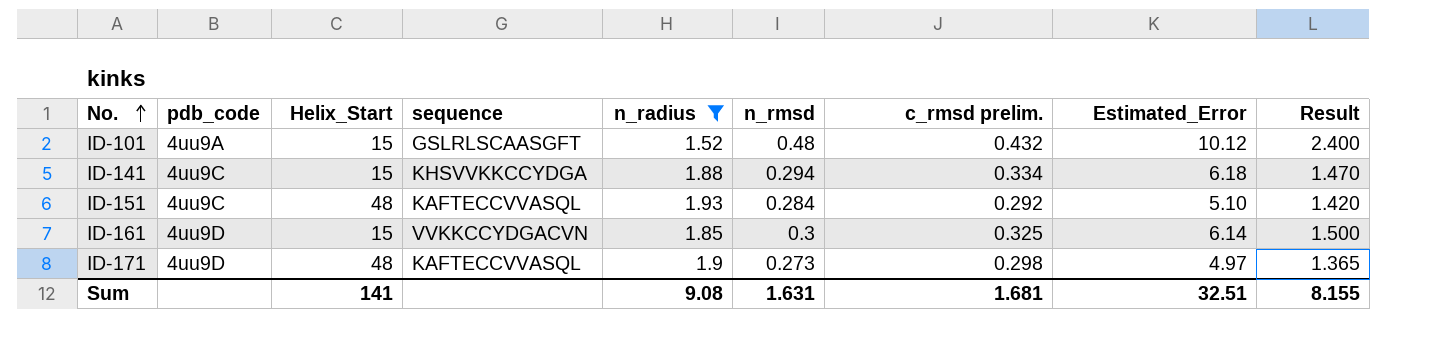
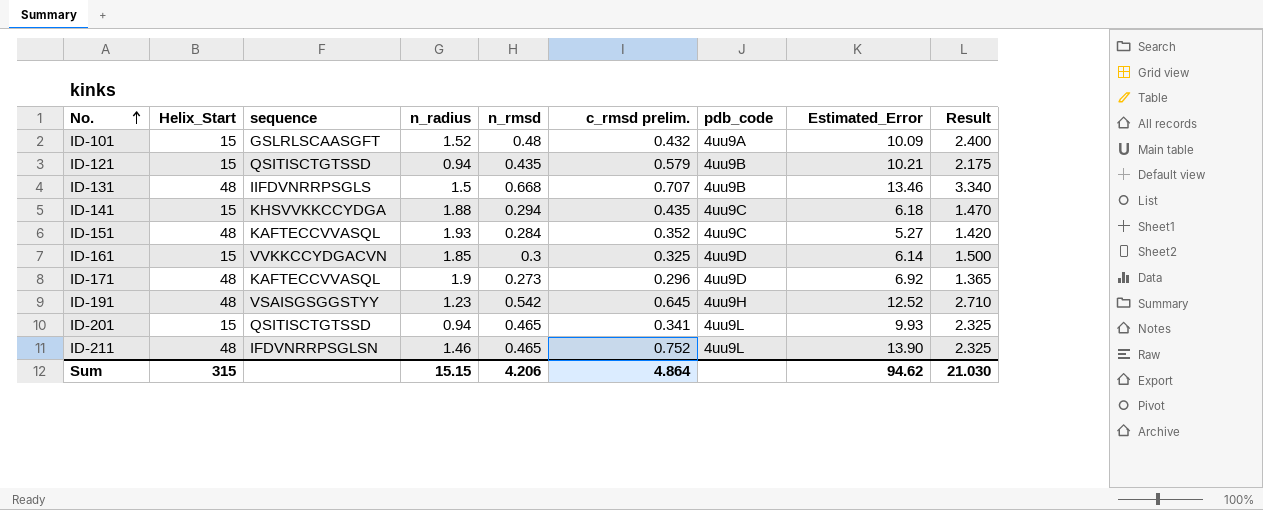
filter: n_radius >= 1.52 -> none
column pdb_code | position: 2 -> 7
ID-101 | Estimated_Error: 10.12 -> 10.09
ID-141 | c_rmsd prelim.: 0.334 -> 0.435
ID-151 | c_rmsd prelim.: 0.292 -> 0.352
ID-151 | Estimated_Error: 5.10 -> 5.27
ID-171 | c_rmsd prelim.: 0.298 -> 0.296
ID-171 | Estimated_Error: 4.97 -> 6.92
Sum | Helix_Start: 141 -> 315
Sum | n_radius: 9.08 -> 15.15
Sum | n_rmsd: 1.631 -> 4.206
Sum | c_rmsd prelim.: 1.681 -> 4.864
Sum | Estimated_Error: 32.51 -> 94.62
Sum | Result: 8.155 -> 21.030

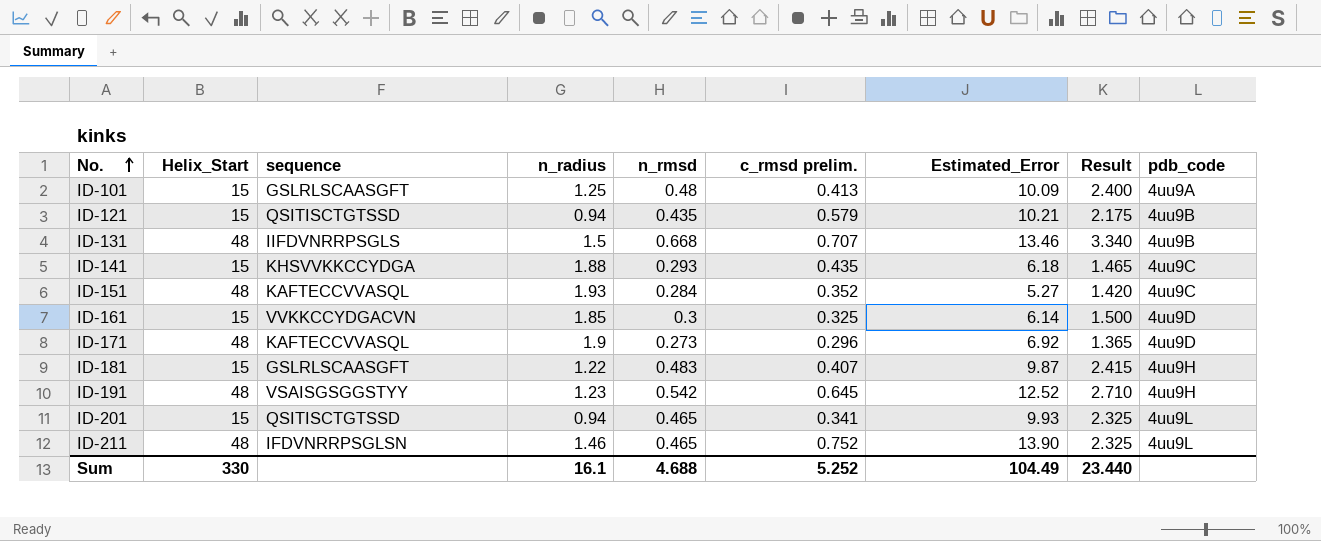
column pdb_code | position: 7 -> 9
ID-101 | n_radius: 1.52 -> 1.25
ID-101 | c_rmsd prelim.: 0.432 -> 0.413
ID-141 | n_rmsd: 0.294 -> 0.293
ID-141 | Result: 1.470 -> 1.465
row ID-181: none -> 15 | GSLRLSCAASGFT | 1.22 | 0.483 | 0.407 | 9.87 | 2.415 | 4uu9H
Sum | Helix_Start: 315 -> 330
Sum | n_radius: 15.15 -> 16.1
Sum | n_rmsd: 4.206 -> 4.688
Sum | c_rmsd prelim.: 4.864 -> 5.252
Sum | Estimated_Error: 94.62 -> 104.49
Sum | Result: 21.030 -> 23.440

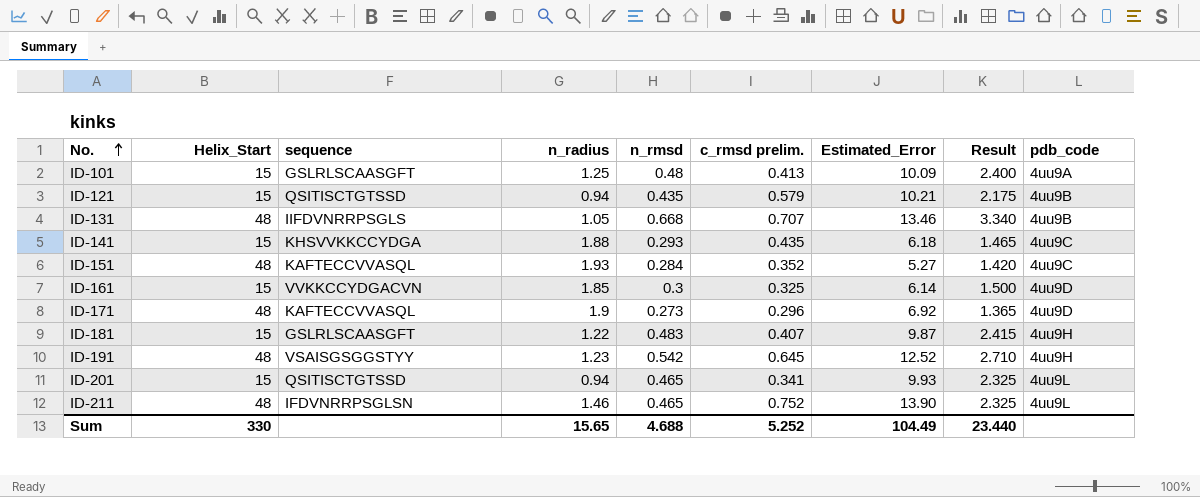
ID-131 | n_radius: 1.5 -> 1.05
Sum | n_radius: 16.1 -> 15.65

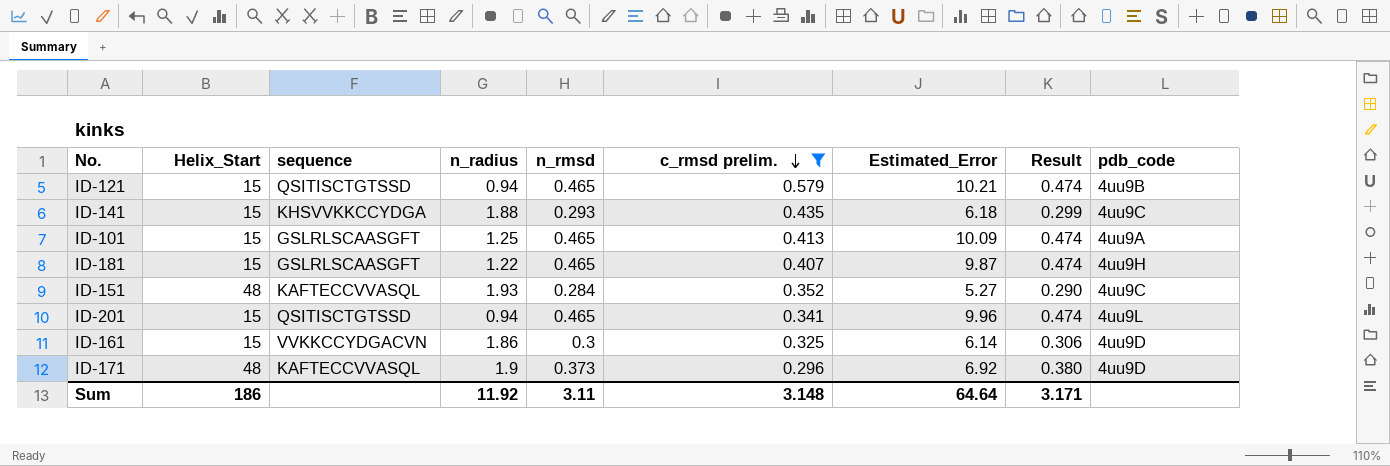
filter: none -> c_rmsd prelim. <= 0.579
row order: No. ascending -> c_rmsd prelim. descending
column Result | formula: [n_rmsd] * 5 -> [n_rmsd] * 1.02
ID-121 | n_rmsd: 0.435 -> 0.465
ID-101 | n_rmsd: 0.48 -> 0.465
ID-181 | n_rmsd: 0.483 -> 0.465
ID-201 | Estimated_Error: 9.93 -> 9.96
ID-161 | n_radius: 1.85 -> 1.86
ID-171 | n_rmsd: 0.273 -> 0.373
Sum | Helix_Start: 330 -> 186
Sum | n_radius: 15.65 -> 11.92
Sum | n_rmsd: 4.688 -> 3.11
Sum | c_rmsd prelim.: 5.252 -> 3.148
Sum | Estimated_Error: 104.49 -> 64.64
Sum | Result: 23.440 -> 3.171

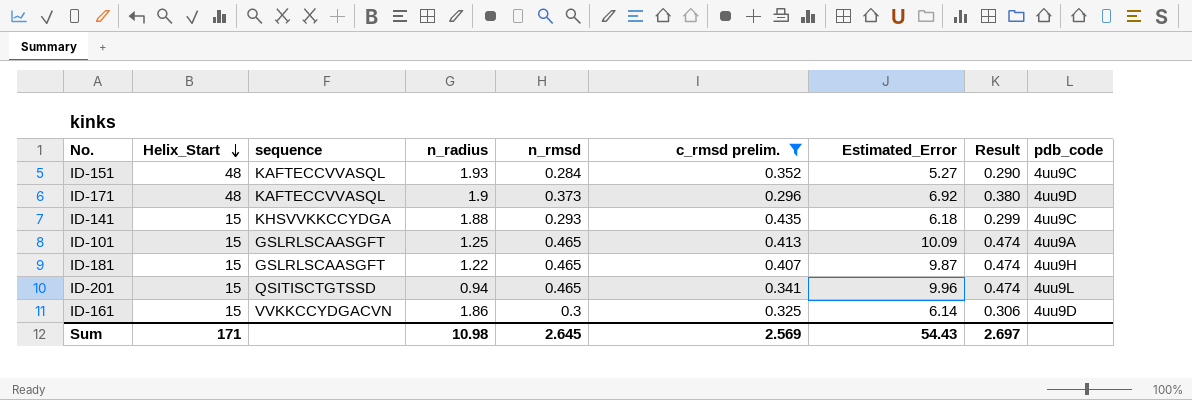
row order: c_rmsd prelim. descending -> Helix_Start descending
row ID-121: 15 | QSITISCTGTSSD | 0.94 | 0.465 | 0.579 | 10.21 | 0.474 | 4uu9B -> none
Sum | Helix_Start: 186 -> 171
Sum | n_radius: 11.92 -> 10.98
Sum | n_rmsd: 3.11 -> 2.645
Sum | c_rmsd prelim.: 3.148 -> 2.569
Sum | Estimated_Error: 64.64 -> 54.43
Sum | Result: 3.171 -> 2.697

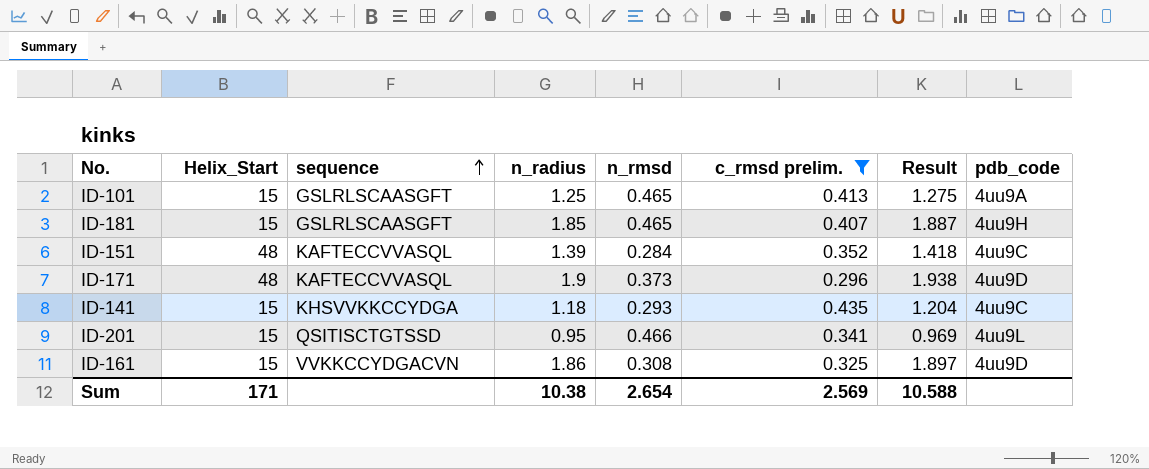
row order: Helix_Start descending -> sequence ascending
column Estimated_Error | position: 7 -> none
column Result | formula: [n_rmsd] * 1.02 -> [n_radius] * 1.02
ID-181 | n_radius: 1.22 -> 1.85
ID-151 | n_radius: 1.93 -> 1.39
ID-141 | n_radius: 1.88 -> 1.18
ID-201 | n_radius: 0.94 -> 0.95
ID-201 | n_rmsd: 0.465 -> 0.466
ID-161 | n_rmsd: 0.3 -> 0.308
Sum | n_radius: 10.98 -> 10.38
Sum | n_rmsd: 2.645 -> 2.654
Sum | Result: 2.697 -> 10.588

